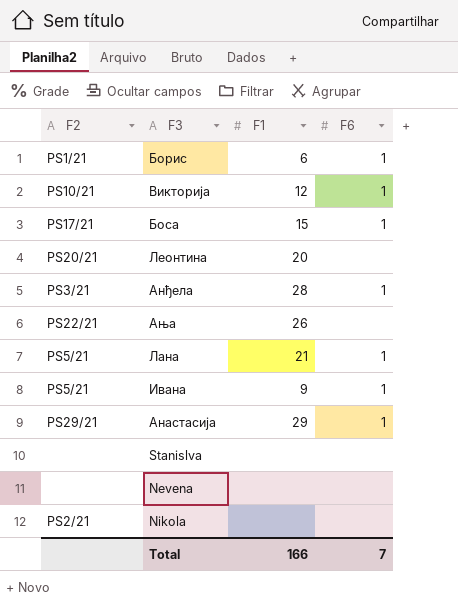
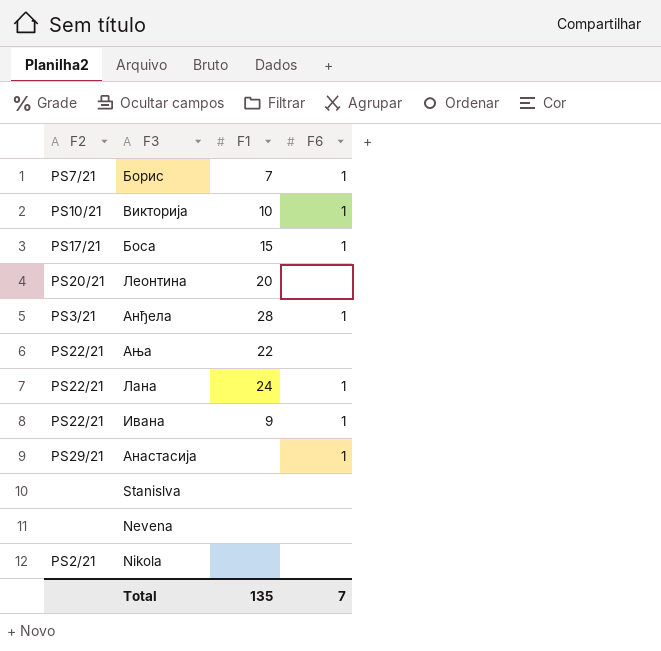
Борис | F2: PS1/21 -> PS7/21
Борис | F1: 6 -> 7
Викторија | F1: 12 -> 10
Ања | F1: 26 -> 22
Лана | F2: PS5/21 -> PS22/21
Лана | F1: 21 -> 24
Ивана | F2: PS5/21 -> PS22/21
Анастасија | F1: 29 -> none
Total | F1: 166 -> 135

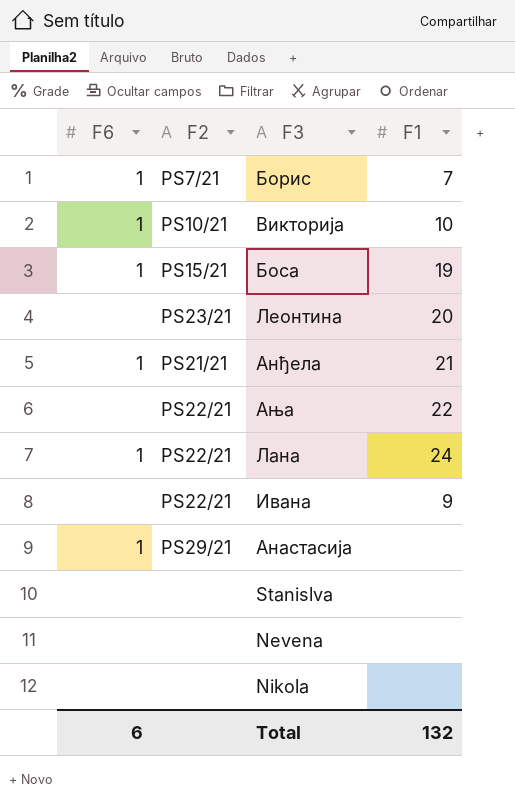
column F6 | position: 4 -> 1
Боса | F2: PS17/21 -> PS15/21
Боса | F1: 15 -> 19
Леонтина | F2: PS20/21 -> PS23/21
Анђела | F2: PS3/21 -> PS21/21
Анђела | F1: 28 -> 21
Ивана | F6: 1 -> none
Nikola | F2: PS2/21 -> none
Total | F6: 7 -> 6
Total | F1: 135 -> 132

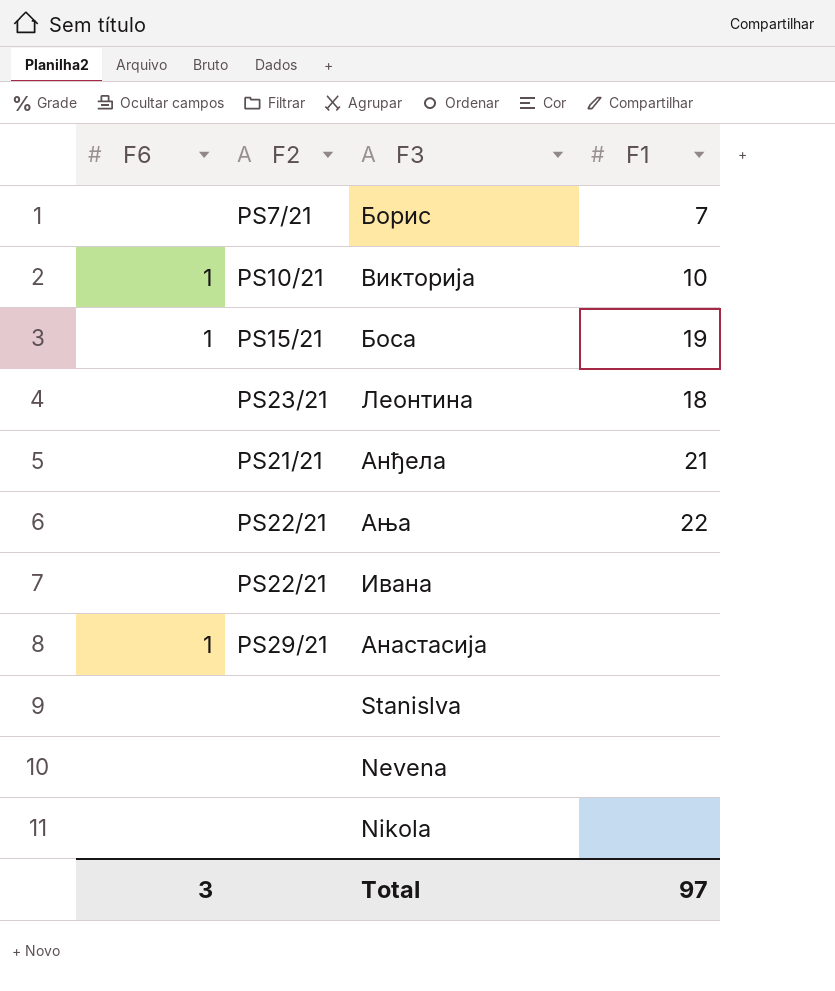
row Лана: 1 | PS22/21 | 24 -> none
Борис | F6: 1 -> none
Леонтина | F1: 20 -> 18
Анђела | F6: 1 -> none
Ивана | F1: 9 -> none
Total | F6: 6 -> 3
Total | F1: 132 -> 97

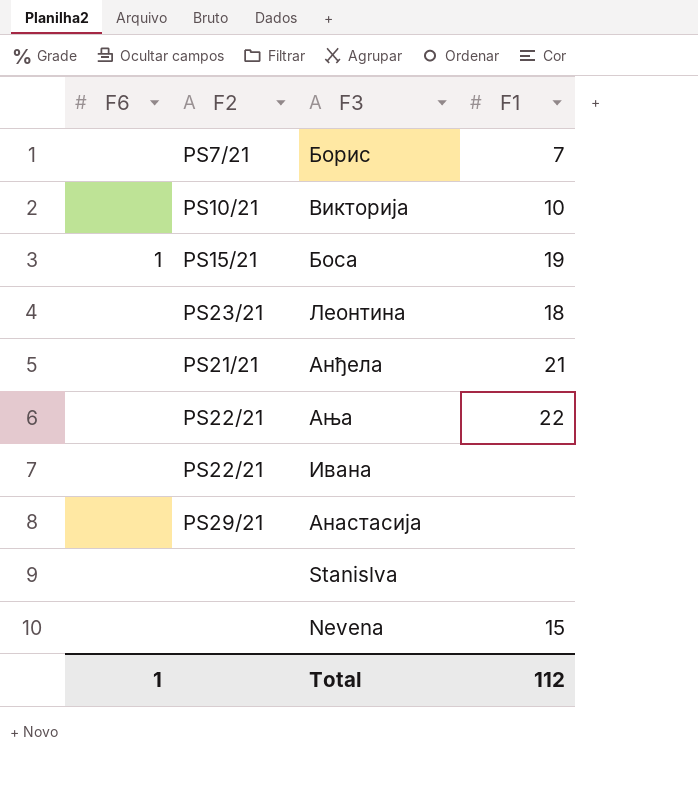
row Nikola: none | none | none -> none
Викторија | F6: 1 -> none
Анастасија | F6: 1 -> none
Nevena | F1: none -> 15
Total | F6: 3 -> 1
Total | F1: 97 -> 112

